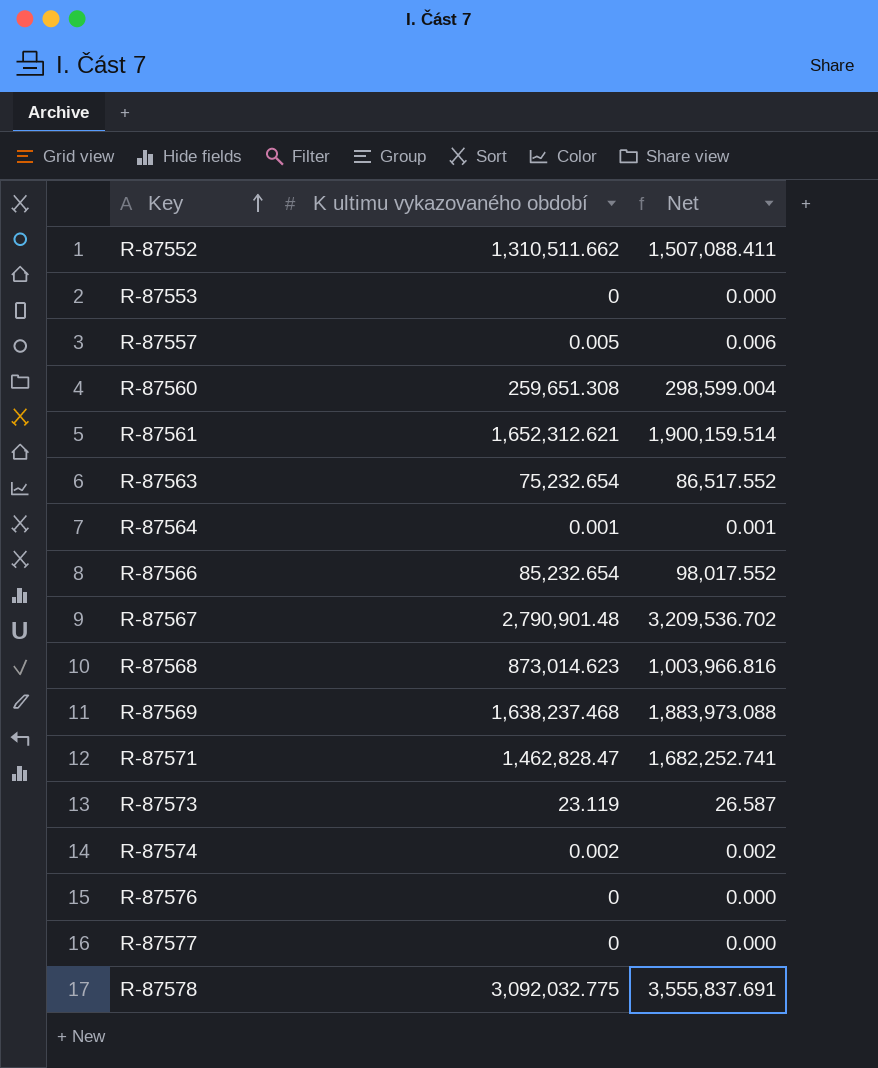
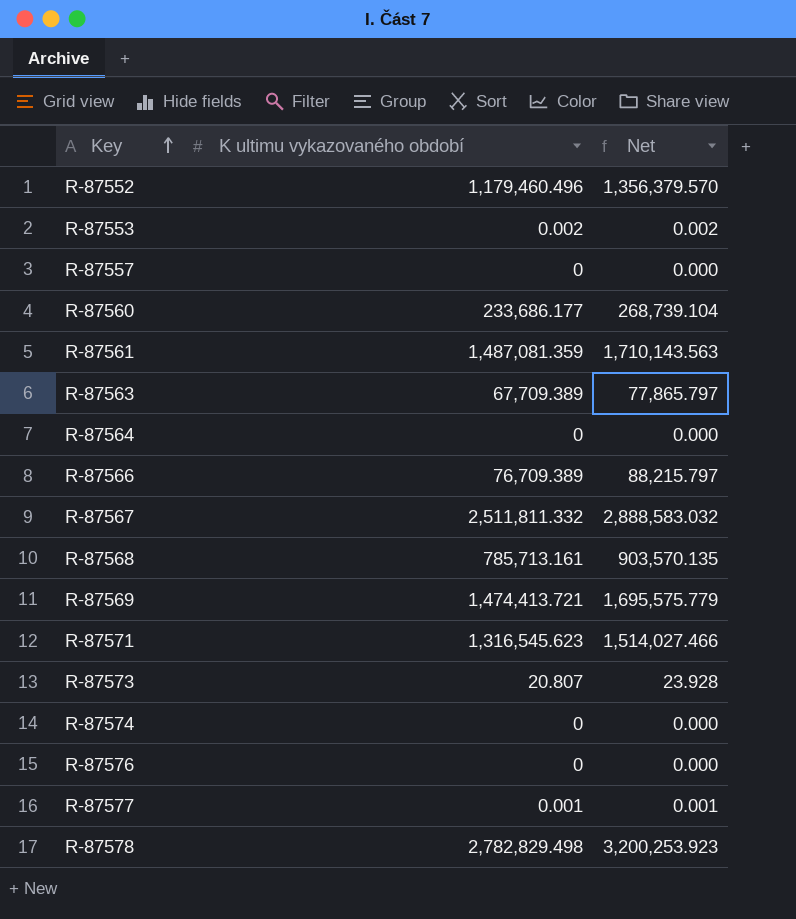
R-87552 | K ultimu vykazovaného období: 1,310,511.662 -> 1,179,460.496
R-87552 | Net: 1,507,088.411 -> 1,356,379.570
R-87553 | K ultimu vykazovaného období: 0 -> 0.002
R-87553 | Net: 0.000 -> 0.002
R-87557 | K ultimu vykazovaného období: 0.005 -> 0
R-87557 | Net: 0.006 -> 0.000
R-87560 | K ultimu vykazovaného období: 259,651.308 -> 233,686.177
R-87560 | Net: 298,599.004 -> 268,739.104
R-87561 | K ultimu vykazovaného období: 1,652,312.621 -> 1,487,081.359
R-87561 | Net: 1,900,159.514 -> 1,710,143.563
R-87563 | K ultimu vykazovaného období: 75,232.654 -> 67,709.389
R-87563 | Net: 86,517.552 -> 77,865.797
R-87564 | K ultimu vykazovaného období: 0.001 -> 0
R-87564 | Net: 0.001 -> 0.000
R-87566 | K ultimu vykazovaného období: 85,232.654 -> 76,709.389
R-87566 | Net: 98,017.552 -> 88,215.797
R-87567 | K ultimu vykazovaného období: 2,790,901.48 -> 2,511,811.332
R-87567 | Net: 3,209,536.702 -> 2,888,583.032
R-87568 | K ultimu vykazovaného období: 873,014.623 -> 785,713.161
R-87568 | Net: 1,003,966.816 -> 903,570.135
R-87569 | K ultimu vykazovaného období: 1,638,237.468 -> 1,474,413.721
R-87569 | Net: 1,883,973.088 -> 1,695,575.779
R-87571 | K ultimu vykazovaného období: 1,462,828.47 -> 1,316,545.623
R-87571 | Net: 1,682,252.741 -> 1,514,027.466
R-87573 | K ultimu vykazovaného období: 23.119 -> 20.807
R-87573 | Net: 26.587 -> 23.928
R-87574 | K ultimu vykazovaného období: 0.002 -> 0
R-87574 | Net: 0.002 -> 0.000
R-87577 | K ultimu vykazovaného období: 0 -> 0.001
R-87577 | Net: 0.000 -> 0.001
R-87578 | K ultimu vykazovaného období: 3,092,032.775 -> 2,782,829.498
R-87578 | Net: 3,555,837.691 -> 3,200,253.923

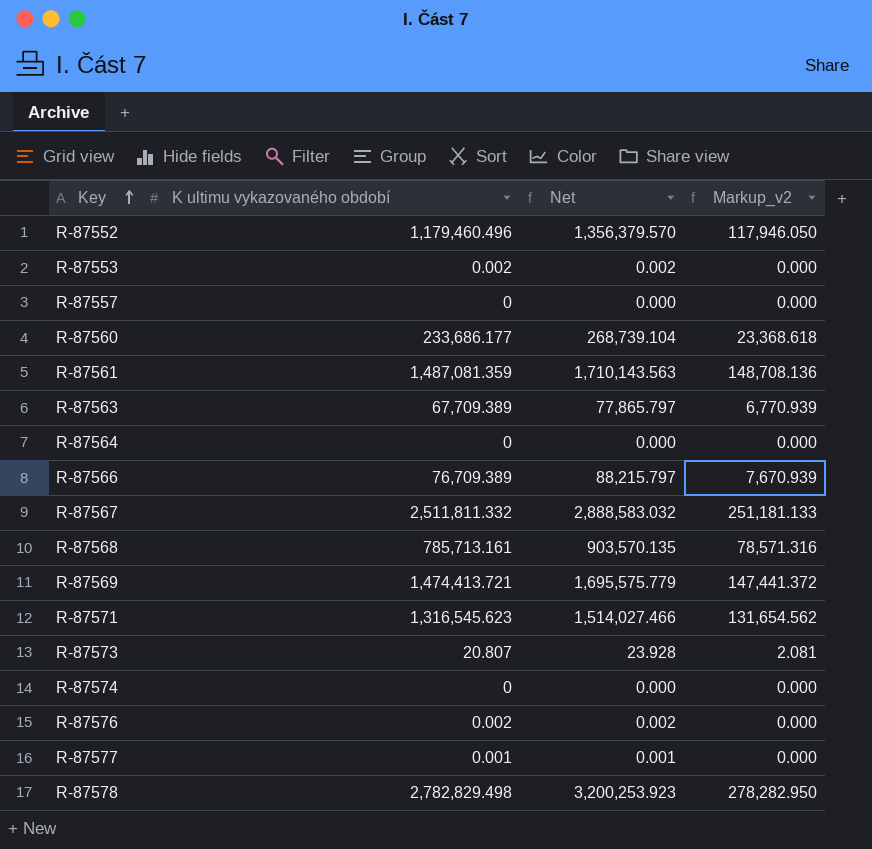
column Markup_v2 | formula: none -> [K ultimu vykazovaného období] * 0.1
R-87576 | K ultimu vykazovaného období: 0 -> 0.002
R-87576 | Net: 0.000 -> 0.002

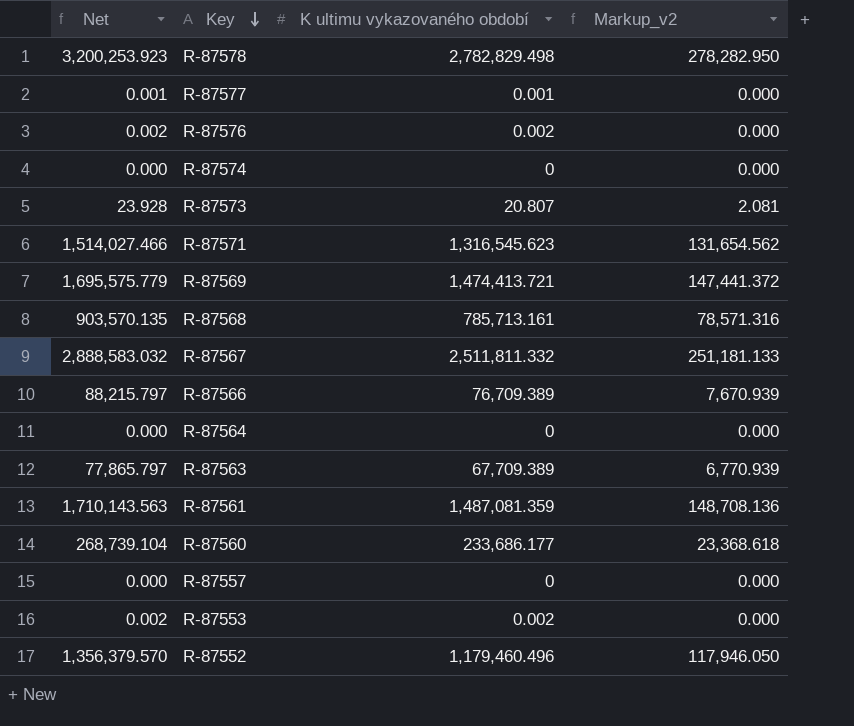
row order: Key ascending -> Key descending
column Net | position: 3 -> 1

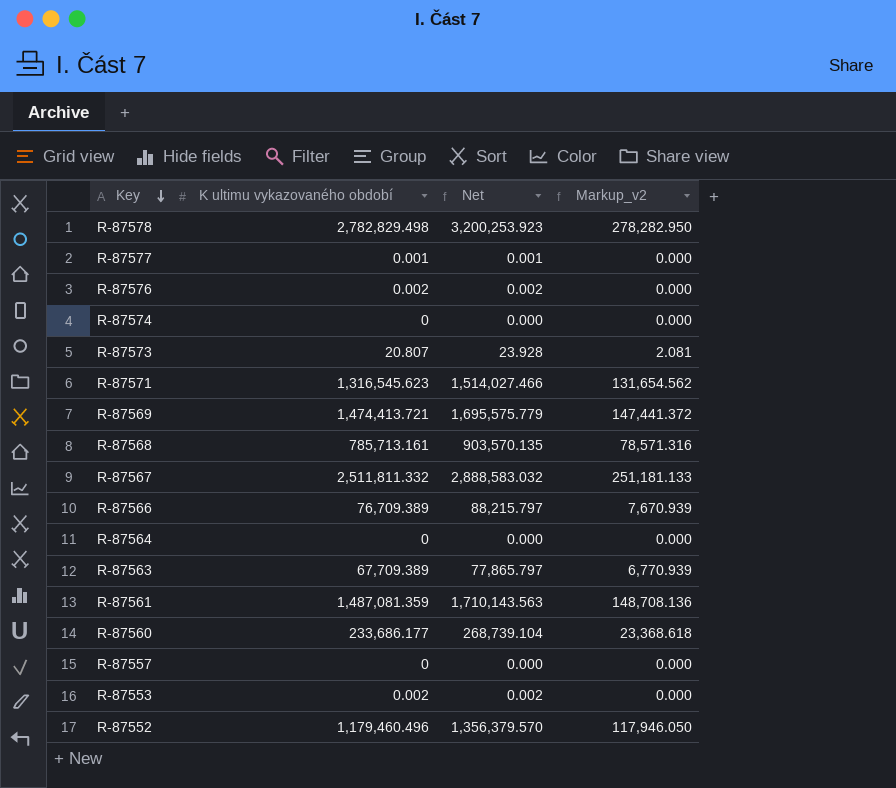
column Net | position: 1 -> 3

